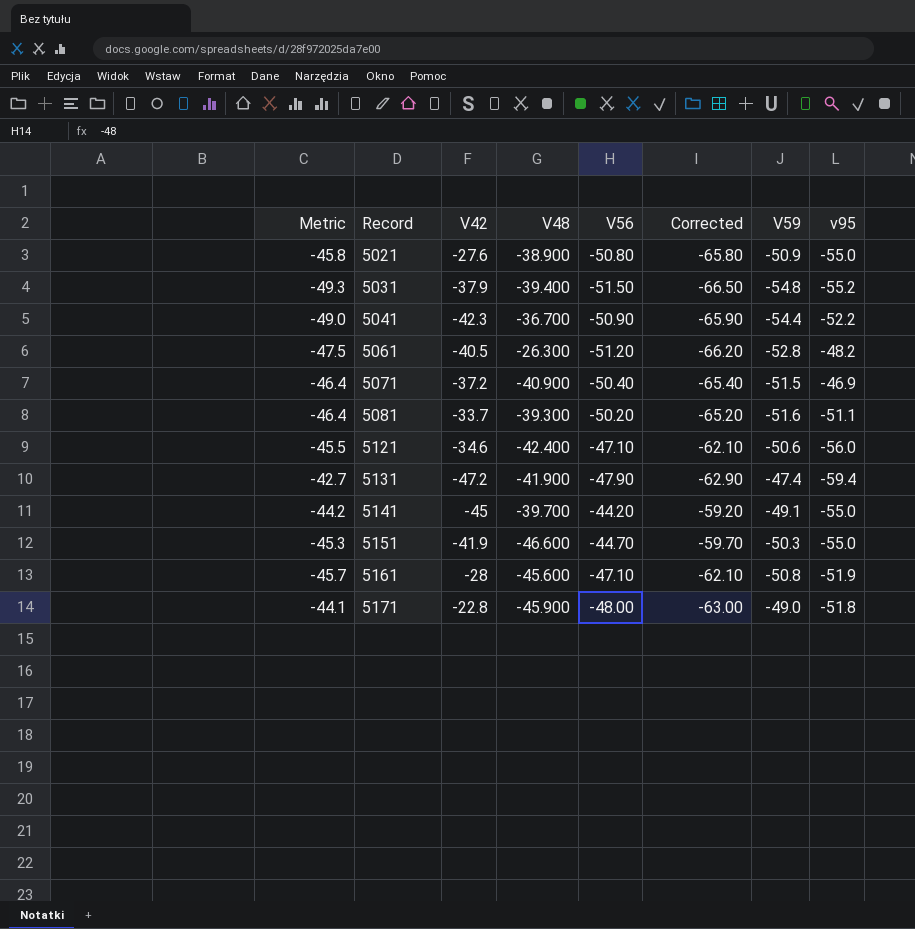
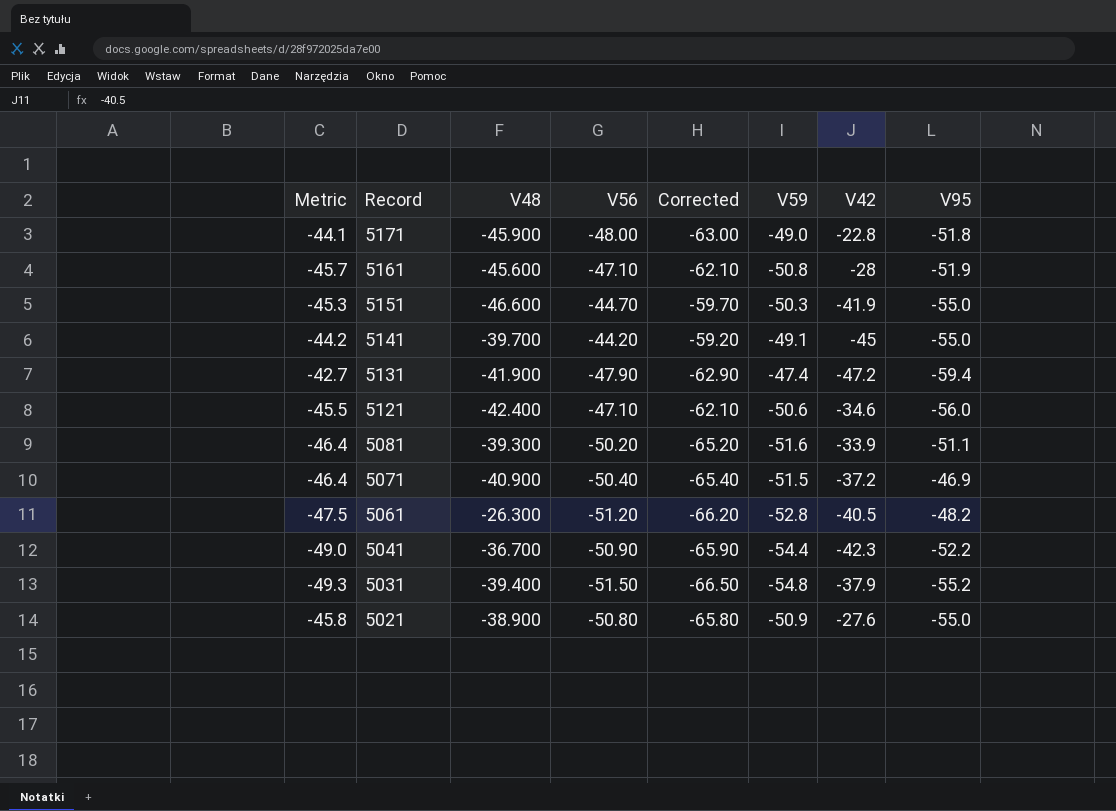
row order: Record ascending -> Record descending
column V42 | position: 3 -> 7
column name: v95 -> V95
5081 | V42: -33.7 -> -33.9

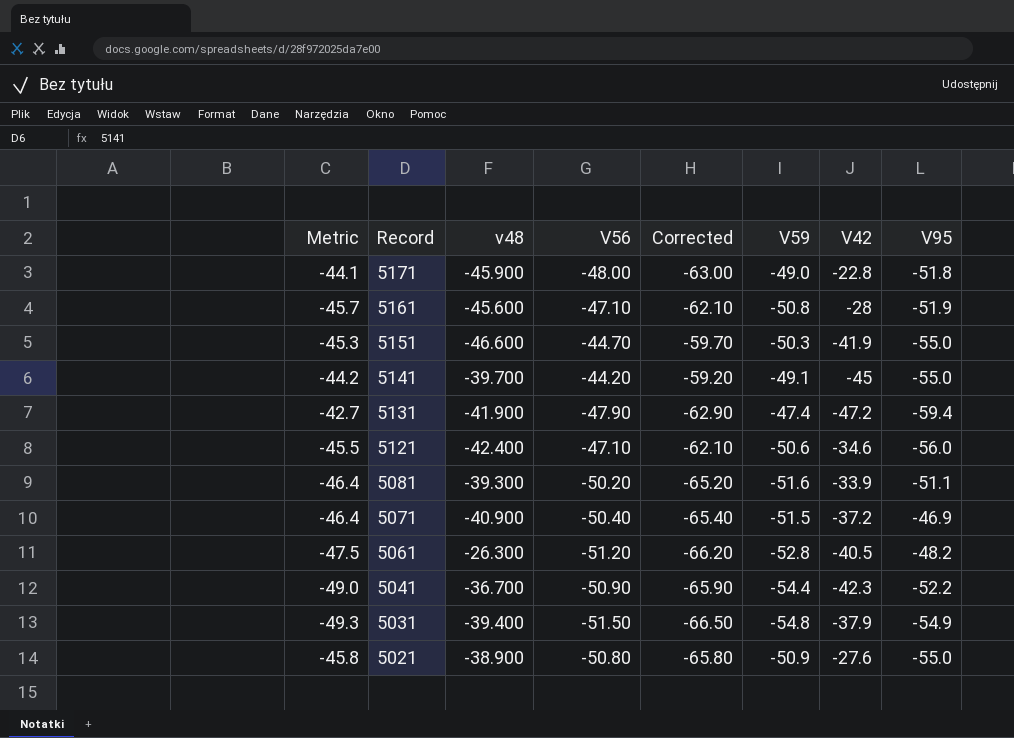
column name: V48 -> v48
5031 | V95: -55.2 -> -54.9

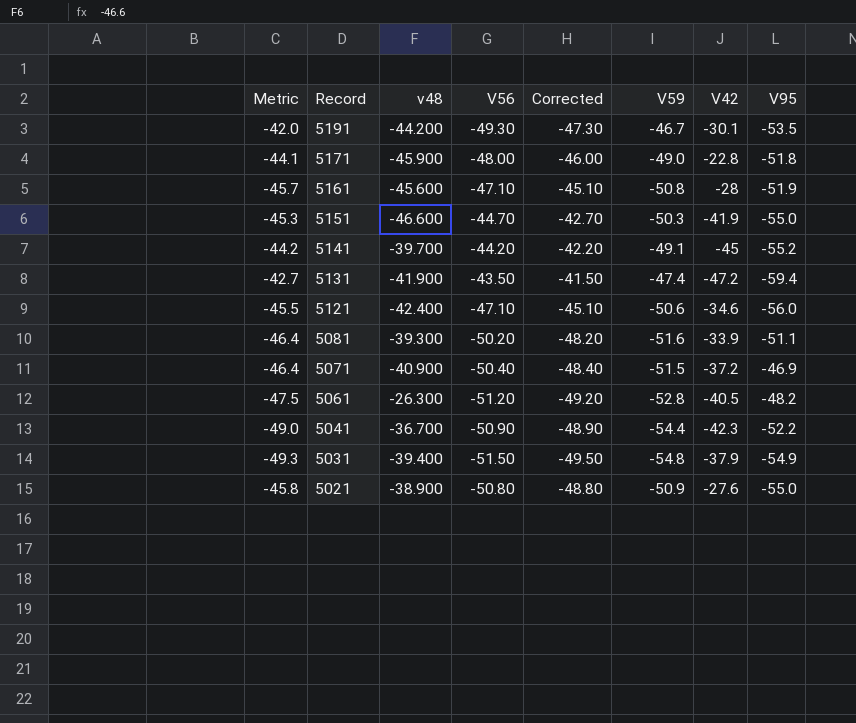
column Corrected | formula: [V56] - 15 -> [V56] + 2
row 5191: none -> -42.0 | -44.200 | -49.30 | -47.30 | -46.7 | -30.1 | -53.5
5141 | V95: -55.0 -> -55.2
5131 | V56: -47.90 -> -43.50

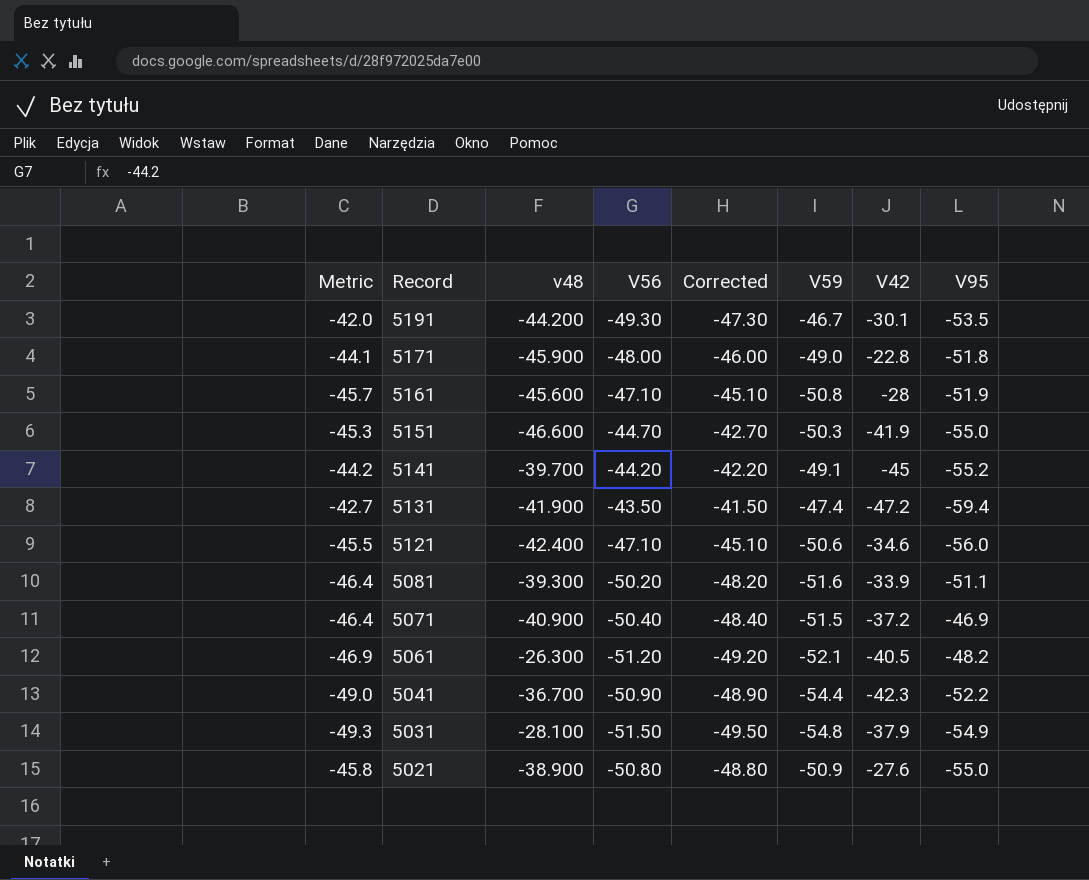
5061 | Metric: -47.5 -> -46.9
5061 | V59: -52.8 -> -52.1
5031 | v48: -39.400 -> -28.100

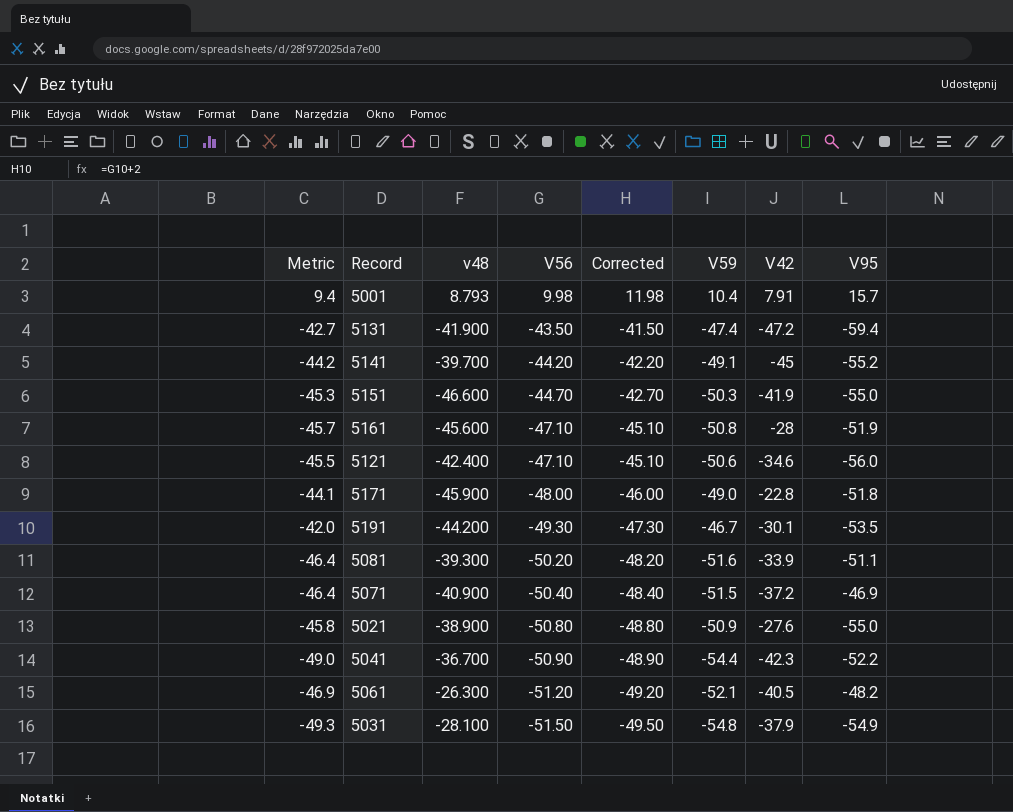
row order: Record descending -> V56 descending
row 5001: none -> 9.4 | 8.793 | 9.98 | 11.98 | 10.4 | 7.91 | 15.7

